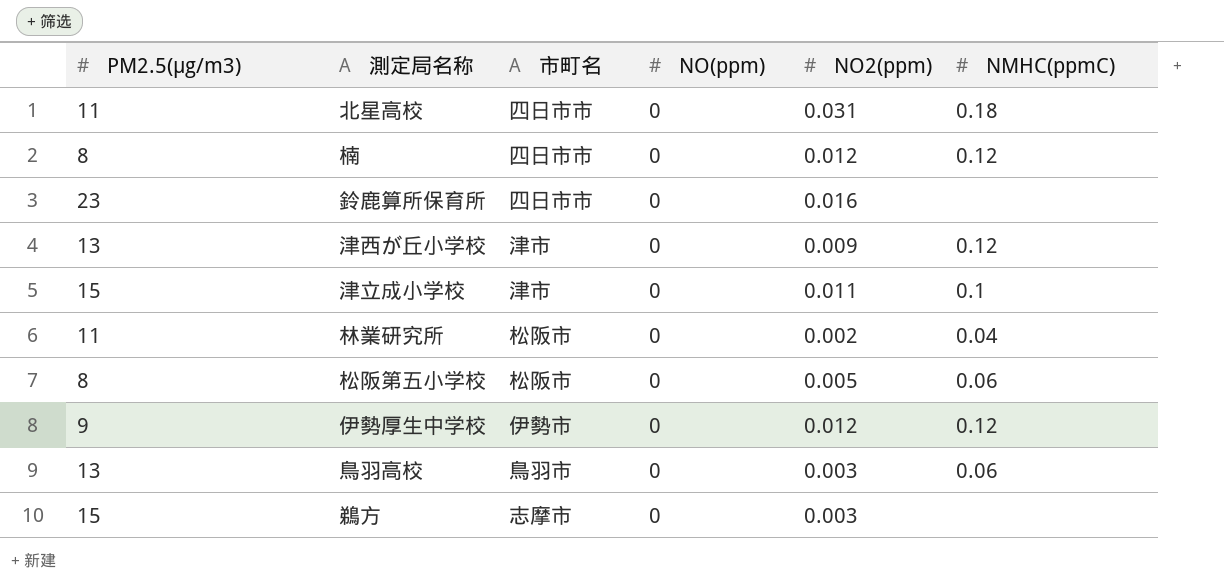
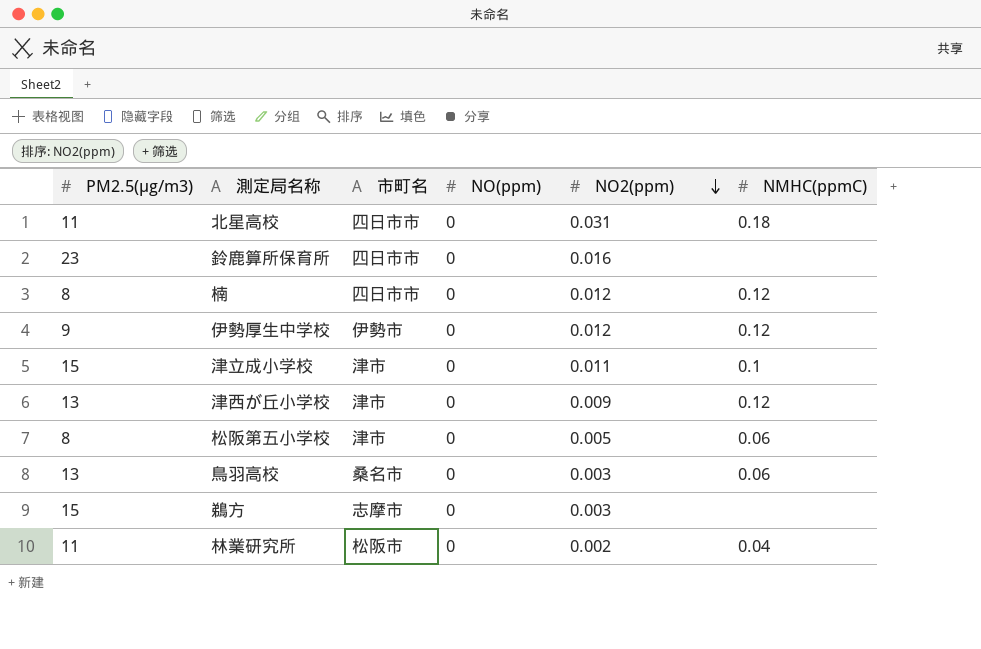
row order: none -> NO2(ppm) descending
松阪第五小学校 | 市町名: 松阪市 -> 津市
鳥羽高校 | 市町名: 鳥羽市 -> 桑名市

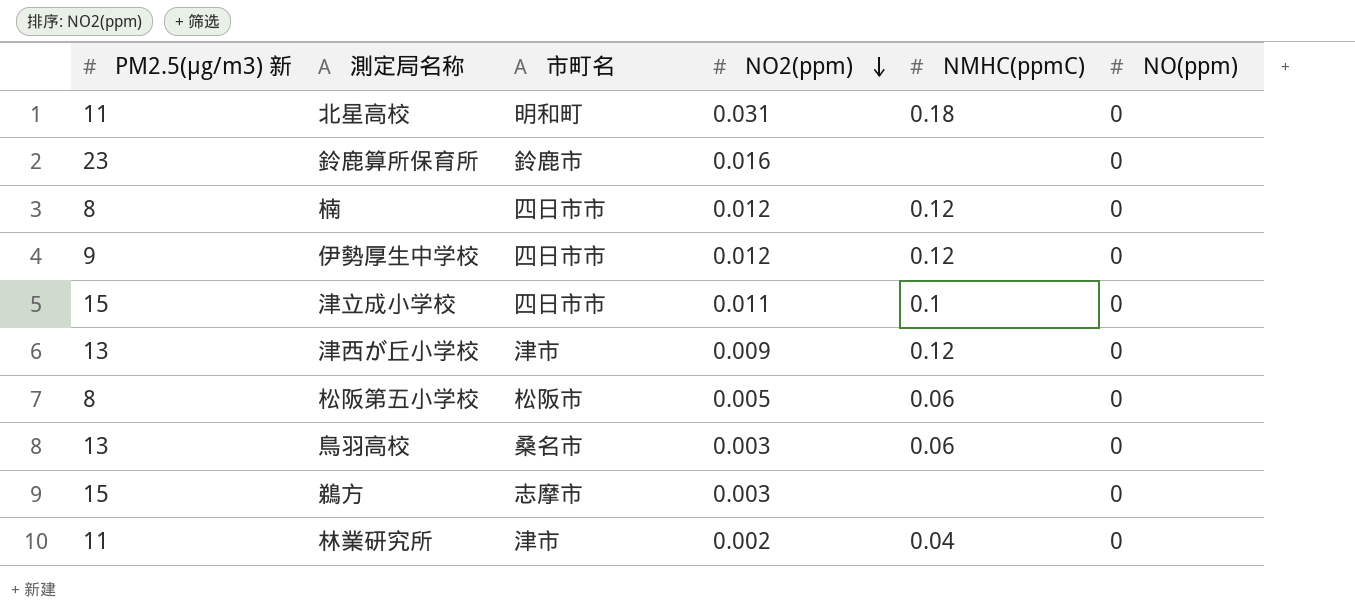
column name: PM2.5(μg/m3) -> PM2.5(μg/m3) 新
column NO(ppm) | position: 4 -> 6
北星高校 | 市町名: 四日市市 -> 明和町
鈴鹿算所保育所 | 市町名: 四日市市 -> 鈴鹿市
伊勢厚生中学校 | 市町名: 伊勢市 -> 四日市市
津立成小学校 | 市町名: 津市 -> 四日市市
松阪第五小学校 | 市町名: 津市 -> 松阪市
林業研究所 | 市町名: 松阪市 -> 津市

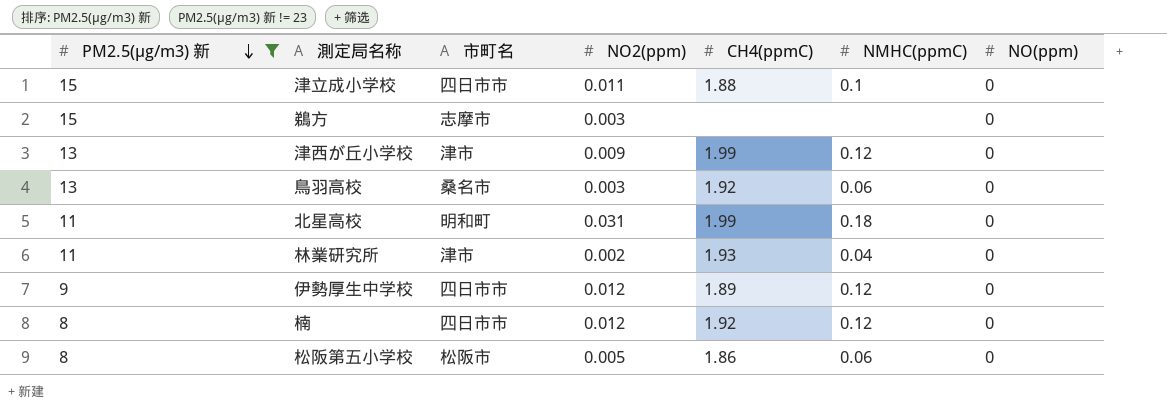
filter: none -> PM2.5(μg/m3) 新 != 23
row order: NO2(ppm) descending -> PM2.5(μg/m3) 新 descending
column CH4(ppmC) | position: none -> 5

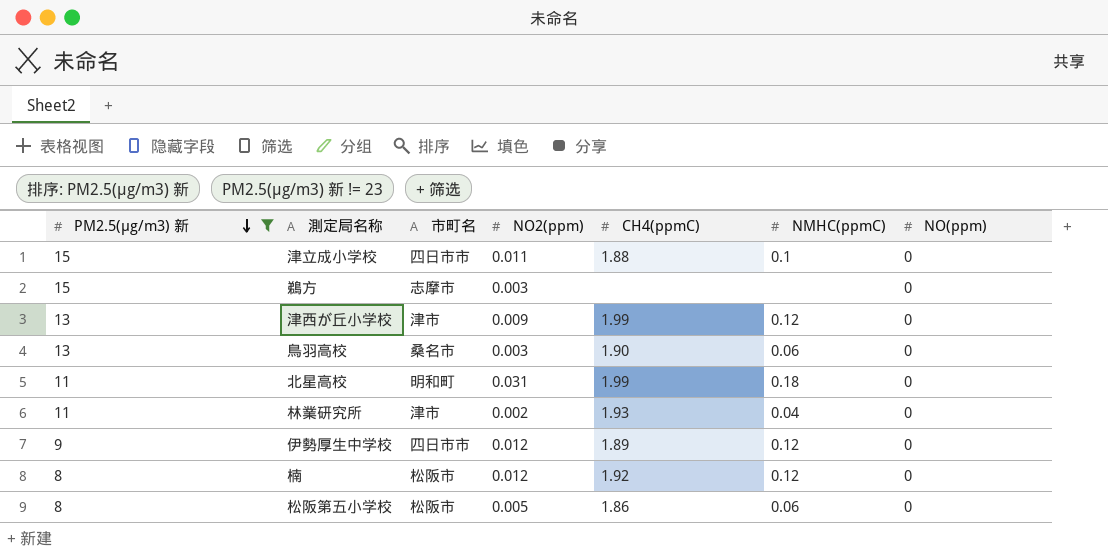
鳥羽高校 | CH4(ppmC): 1.92 -> 1.90
楠 | 市町名: 四日市市 -> 松阪市

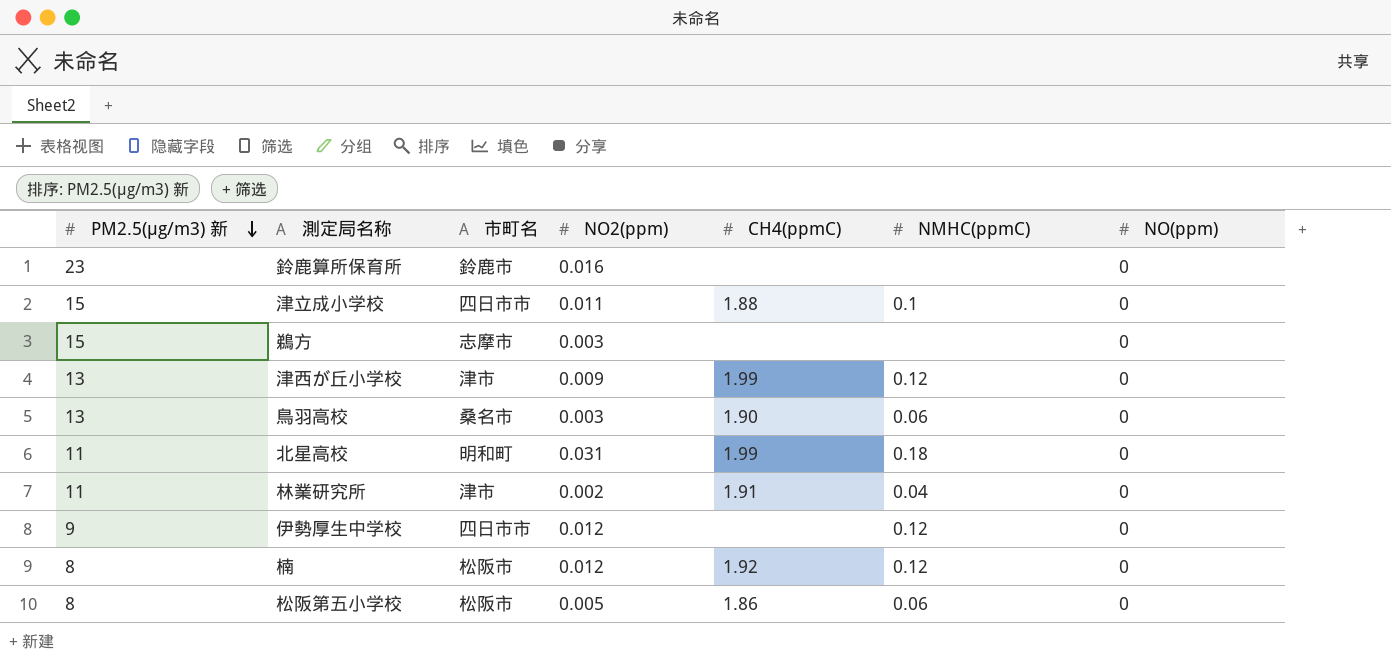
filter: PM2.5(μg/m3) 新 != 23 -> none
林業研究所 | CH4(ppmC): 1.93 -> 1.91
伊勢厚生中学校 | CH4(ppmC): 1.89 -> none

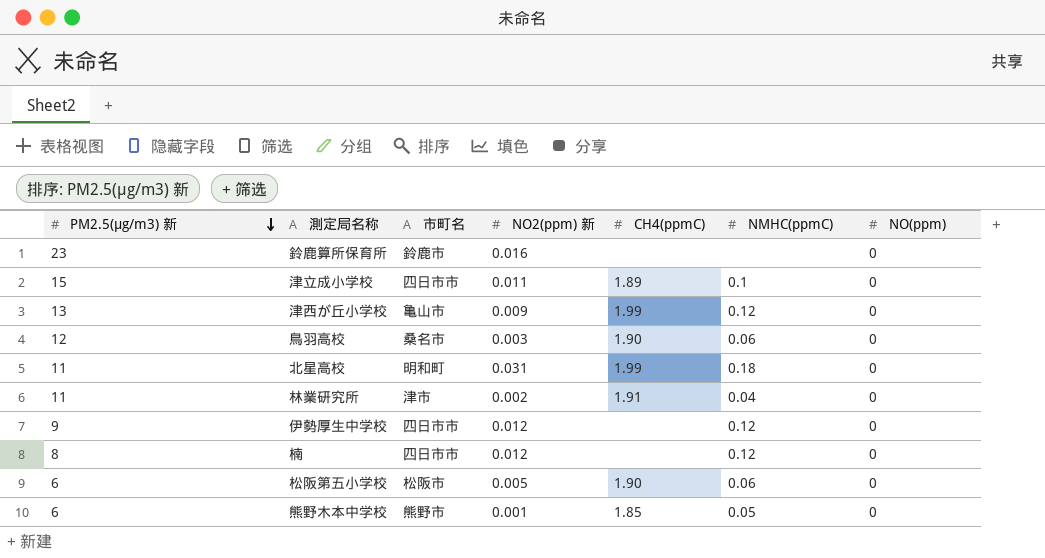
column name: NO2(ppm) -> NO2(ppm) 新
row 鵜方: 15 | 志摩市 | 0.003 | none | none | 0 -> none
津立成小学校 | CH4(ppmC): 1.88 -> 1.89
津西が丘小学校 | 市町名: 津市 -> 亀山市
鳥羽高校 | PM2.5(μg/m3) 新: 13 -> 12
楠 | 市町名: 松阪市 -> 四日市市
楠 | CH4(ppmC): 1.92 -> none
松阪第五小学校 | PM2.5(μg/m3) 新: 8 -> 6
松阪第五小学校 | CH4(ppmC): 1.86 -> 1.90
row 熊野木本中学校: none -> 6 | 熊野市 | 0.001 | 1.85 | 0.05 | 0

